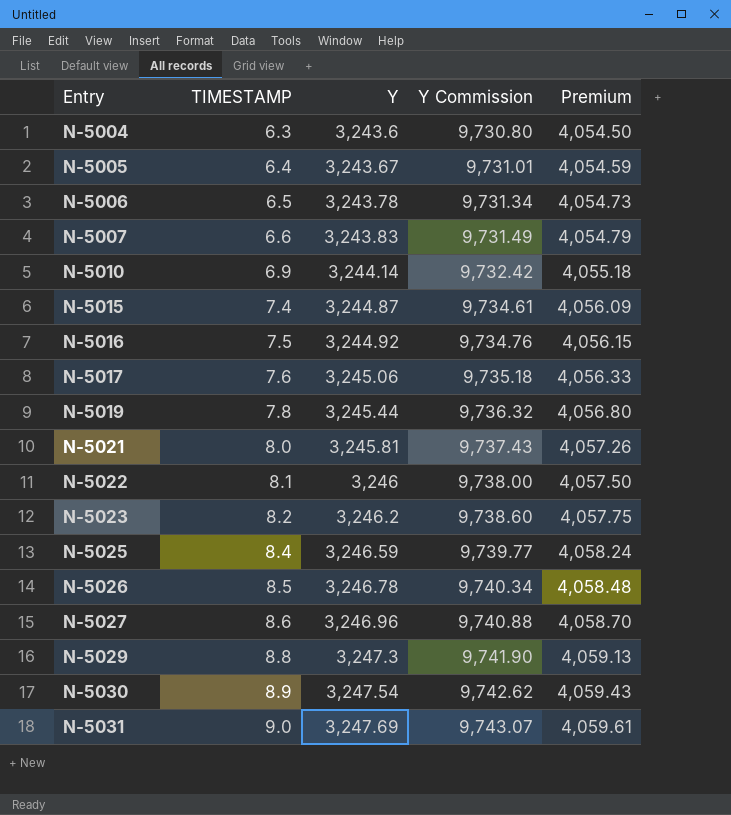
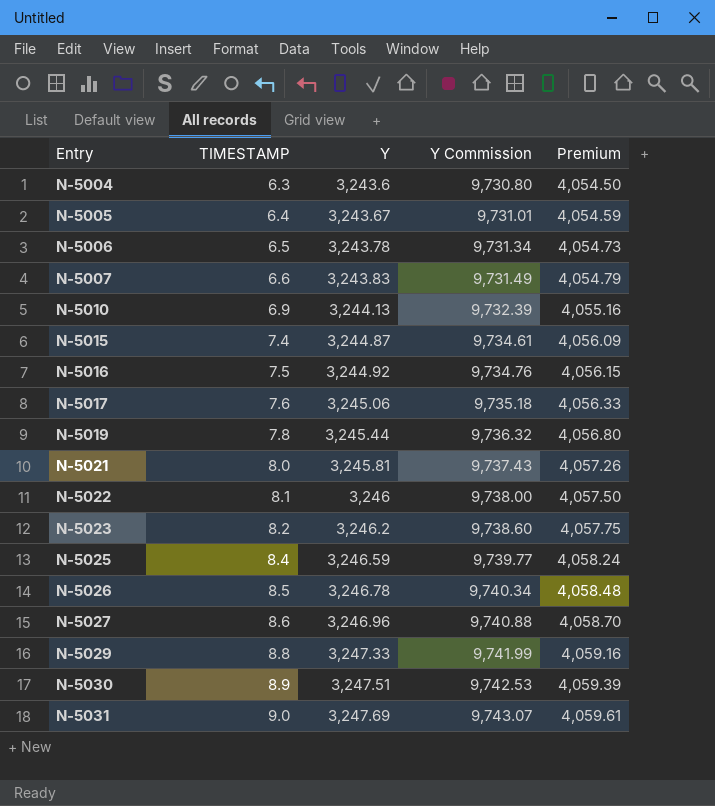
N-5010 | Y: 3,244.14 -> 3,244.13
N-5010 | Y Commission: 9,732.42 -> 9,732.39
N-5010 | Premium: 4,055.18 -> 4,055.16
N-5029 | Y: 3,247.3 -> 3,247.33
N-5029 | Y Commission: 9,741.90 -> 9,741.99
N-5029 | Premium: 4,059.13 -> 4,059.16
N-5030 | Y: 3,247.54 -> 3,247.51
N-5030 | Y Commission: 9,742.62 -> 9,742.53
N-5030 | Premium: 4,059.43 -> 4,059.39

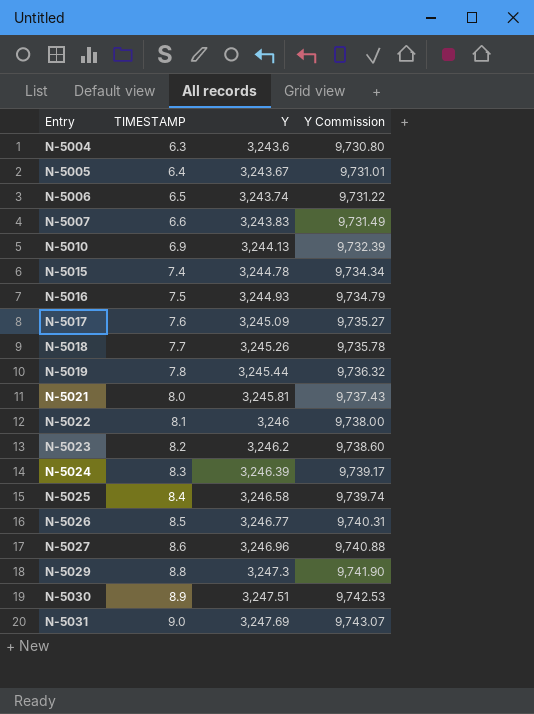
column Premium | formula: [Y] * 1.25 -> none
N-5006 | Y: 3,243.78 -> 3,243.74
N-5006 | Y Commission: 9,731.34 -> 9,731.22
N-5015 | Y: 3,244.87 -> 3,244.78
N-5015 | Y Commission: 9,734.61 -> 9,734.34
N-5016 | Y: 3,244.92 -> 3,244.93
N-5016 | Y Commission: 9,734.76 -> 9,734.79
N-5017 | Y: 3,245.06 -> 3,245.09
N-5017 | Y Commission: 9,735.18 -> 9,735.27
row N-5018: none -> 7.7 | 3,245.26 | 9,735.78
row N-5024: none -> 8.3 | 3,246.39 | 9,739.17
N-5025 | Y: 3,246.59 -> 3,246.58
N-5025 | Y Commission: 9,739.77 -> 9,739.74
N-5026 | Y: 3,246.78 -> 3,246.77
N-5026 | Y Commission: 9,740.34 -> 9,740.31
N-5029 | Y: 3,247.33 -> 3,247.3
N-5029 | Y Commission: 9,741.99 -> 9,741.90

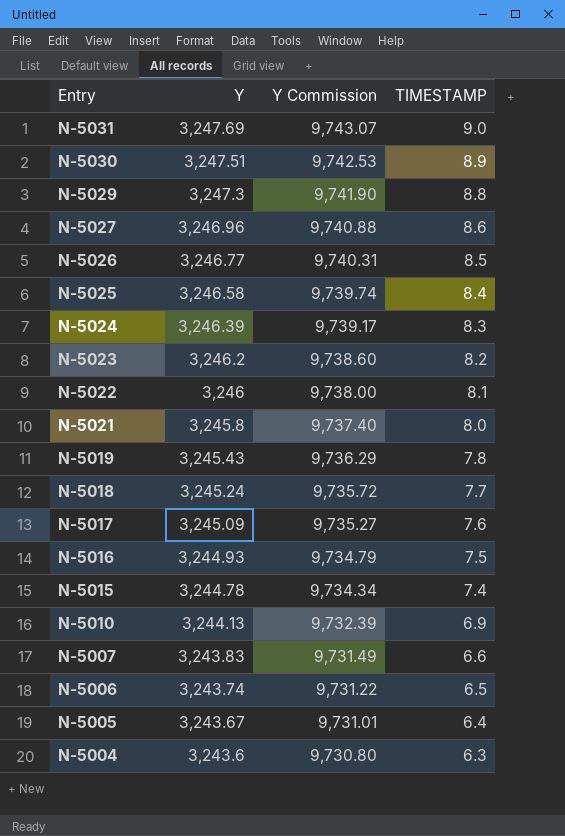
row order: Entry ascending -> Entry descending
column TIMESTAMP | position: 2 -> 4
N-5021 | Y: 3,245.81 -> 3,245.8
N-5021 | Y Commission: 9,737.43 -> 9,737.40
N-5019 | Y: 3,245.44 -> 3,245.43
N-5019 | Y Commission: 9,736.32 -> 9,736.29
N-5018 | Y: 3,245.26 -> 3,245.24
N-5018 | Y Commission: 9,735.78 -> 9,735.72

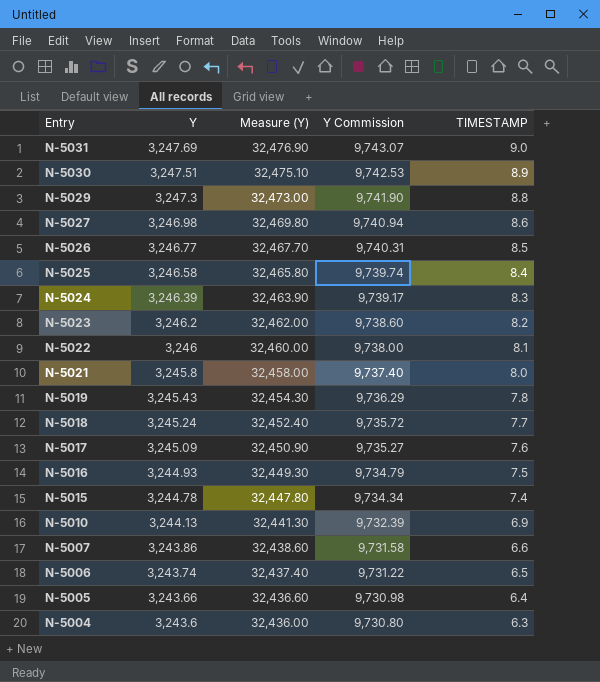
column Measure (Y) | formula: none -> [Y] * 10
N-5027 | Y: 3,246.96 -> 3,246.98
N-5027 | Y Commission: 9,740.88 -> 9,740.94
N-5007 | Y: 3,243.83 -> 3,243.86
N-5007 | Y Commission: 9,731.49 -> 9,731.58
N-5005 | Y: 3,243.67 -> 3,243.66
N-5005 | Y Commission: 9,731.01 -> 9,730.98

